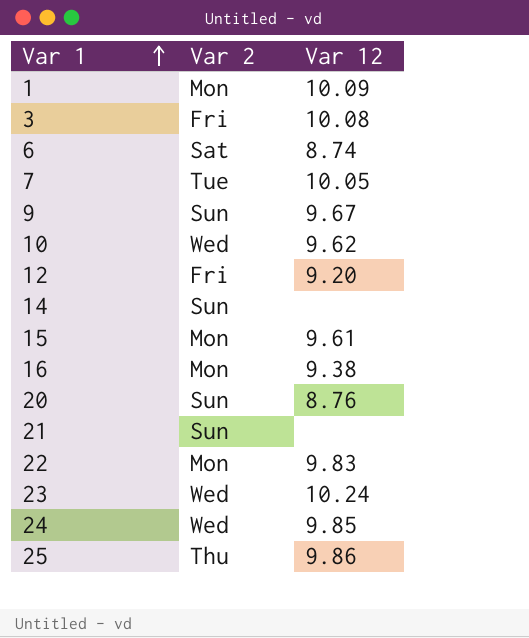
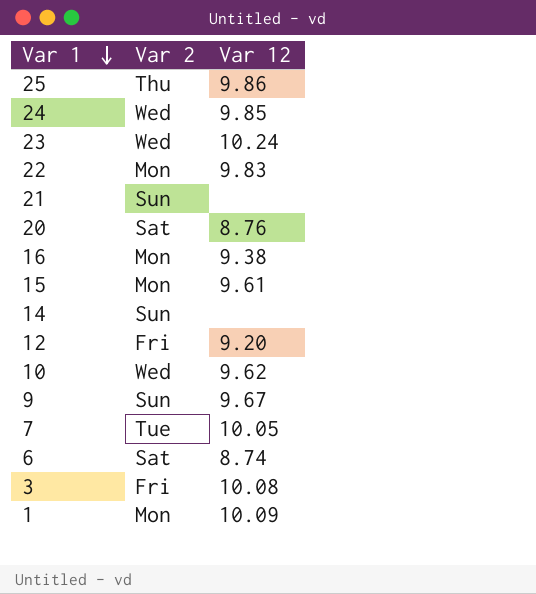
row order: Var 1 ascending -> Var 1 descending
20 | Var 2: Sun -> Sat

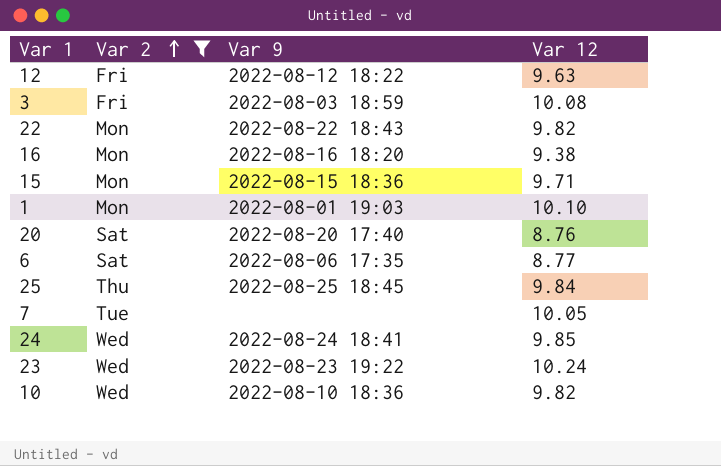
filter: none -> Var 2 != Sun
row order: Var 1 descending -> Var 2 ascending
column Var 9 | position: none -> 3
12 | Var 12: 9.20 -> 9.63
22 | Var 12: 9.83 -> 9.82
15 | Var 12: 9.61 -> 9.71
1 | Var 12: 10.09 -> 10.10
6 | Var 12: 8.74 -> 8.77
25 | Var 12: 9.86 -> 9.84
10 | Var 12: 9.62 -> 9.82

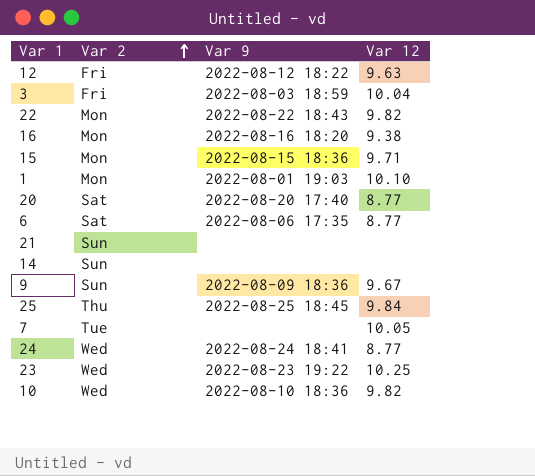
filter: Var 2 != Sun -> none
3 | Var 12: 10.08 -> 10.04
20 | Var 12: 8.76 -> 8.77
24 | Var 12: 9.85 -> 8.77
23 | Var 12: 10.24 -> 10.25

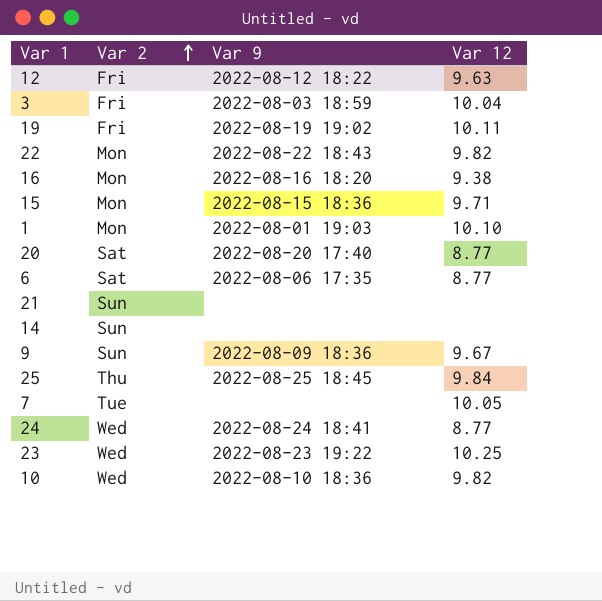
row 19: none -> Fri | 2022-08-19 19:02 | 10.11

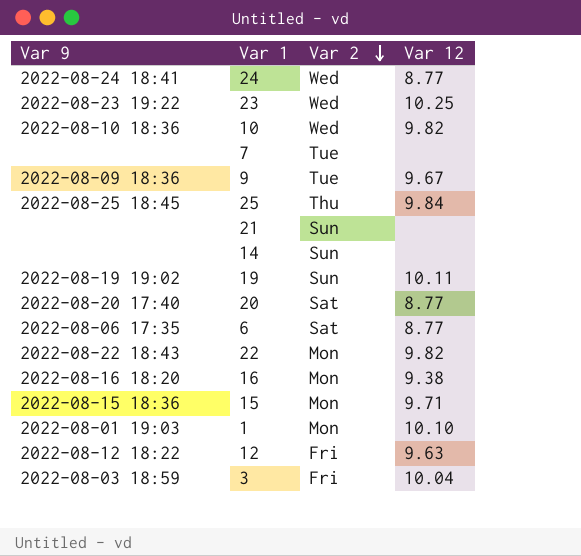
row order: Var 2 ascending -> Var 2 descending
column Var 9 | position: 3 -> 1
7 | Var 12: 10.05 -> none
9 | Var 2: Sun -> Tue
19 | Var 2: Fri -> Sun

